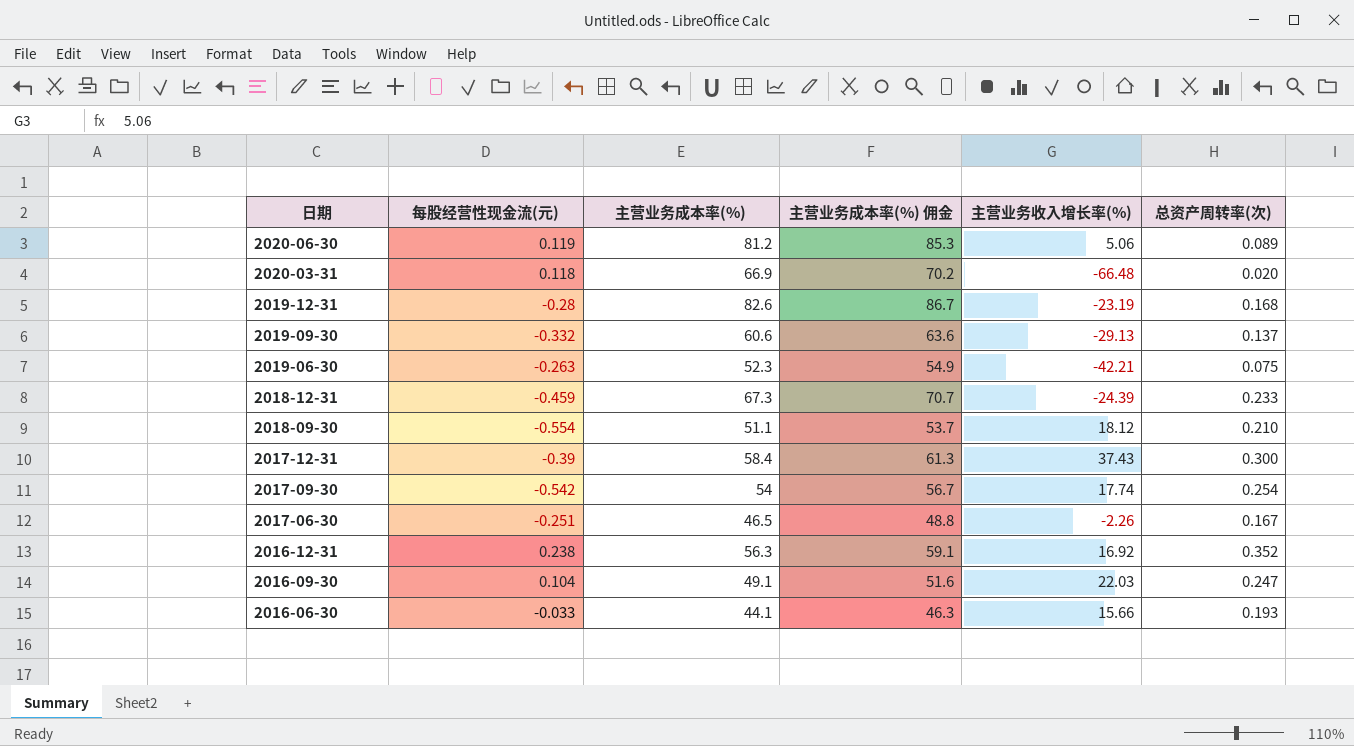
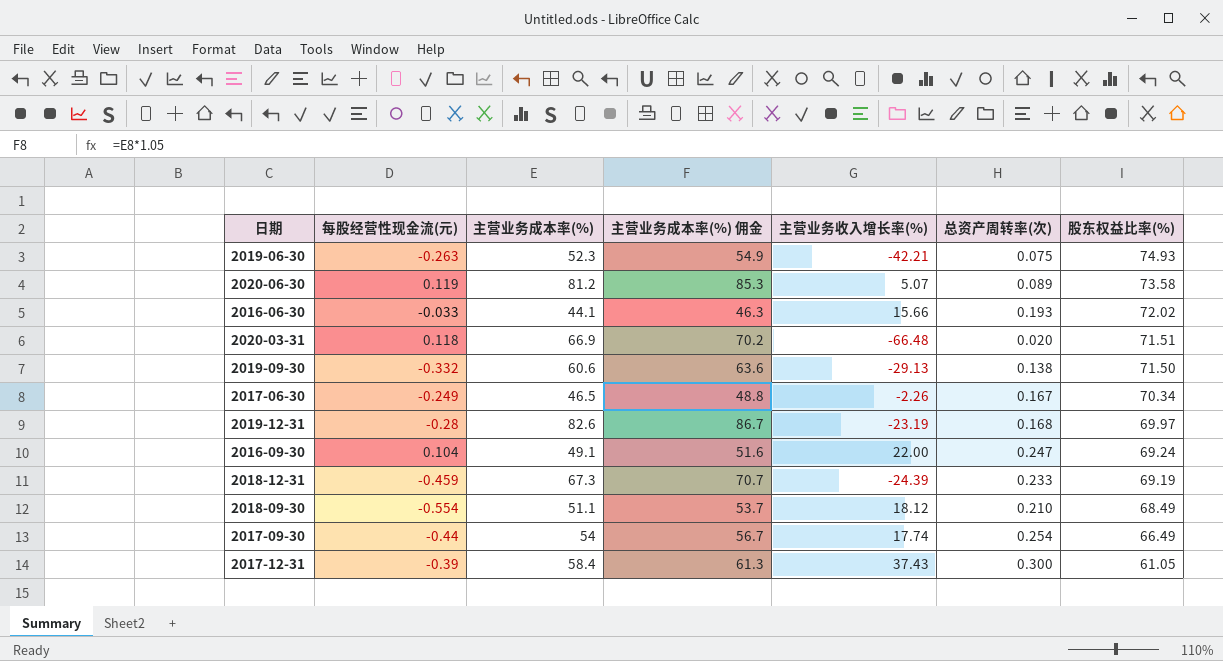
row order: 日期 descending -> 股东权益比率(%) descending
column 股东权益比率(%) | position: none -> 7
row 2016-12-31: 0.238 | 56.3 | 59.1 | 16.92 | 0.352 -> none
2020-06-30 | 主营业务收入增长率(%): 5.06 -> 5.07
2019-09-30 | 总资产周转率(次): 0.137 -> 0.138
2017-06-30 | 每股经营性现金流(元): -0.251 -> -0.249
2016-09-30 | 主营业务收入增长率(%): 22.03 -> 22.00
2017-09-30 | 每股经营性现金流(元): -0.542 -> -0.44

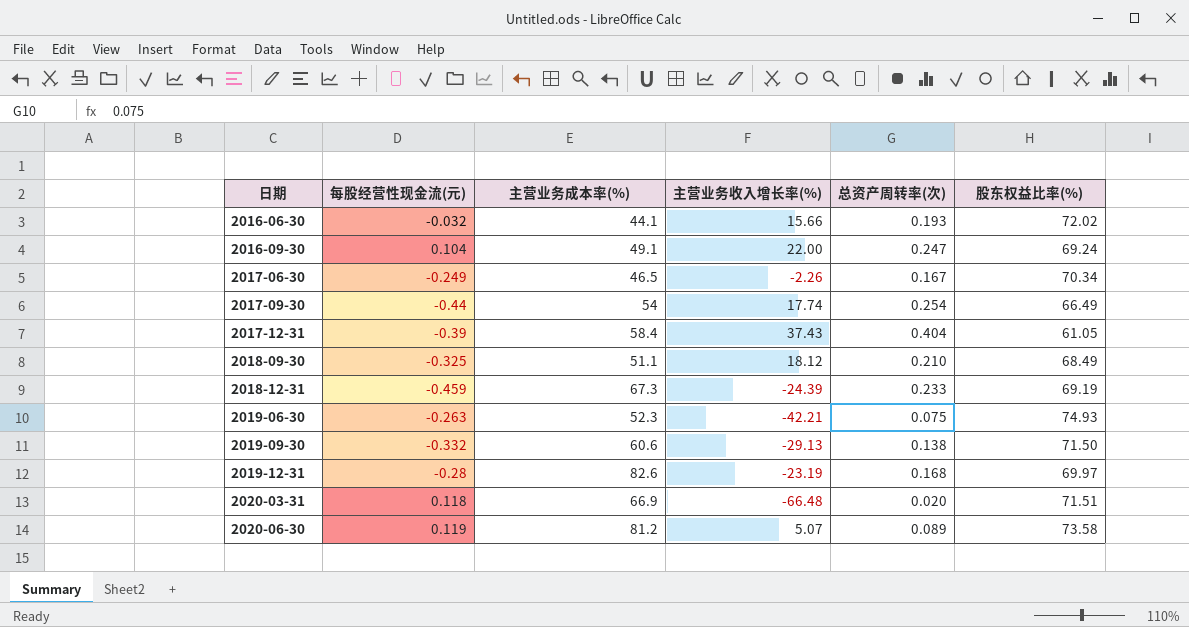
row order: 股东权益比率(%) descending -> 日期 ascending
column 主营业务成本率(%) 佣金 | formula: [主营业务成本率(%)] * 1.05 -> none
2016-06-30 | 每股经营性现金流(元): -0.033 -> -0.032
2017-12-31 | 总资产周转率(次): 0.300 -> 0.404
2018-09-30 | 每股经营性现金流(元): -0.554 -> -0.325

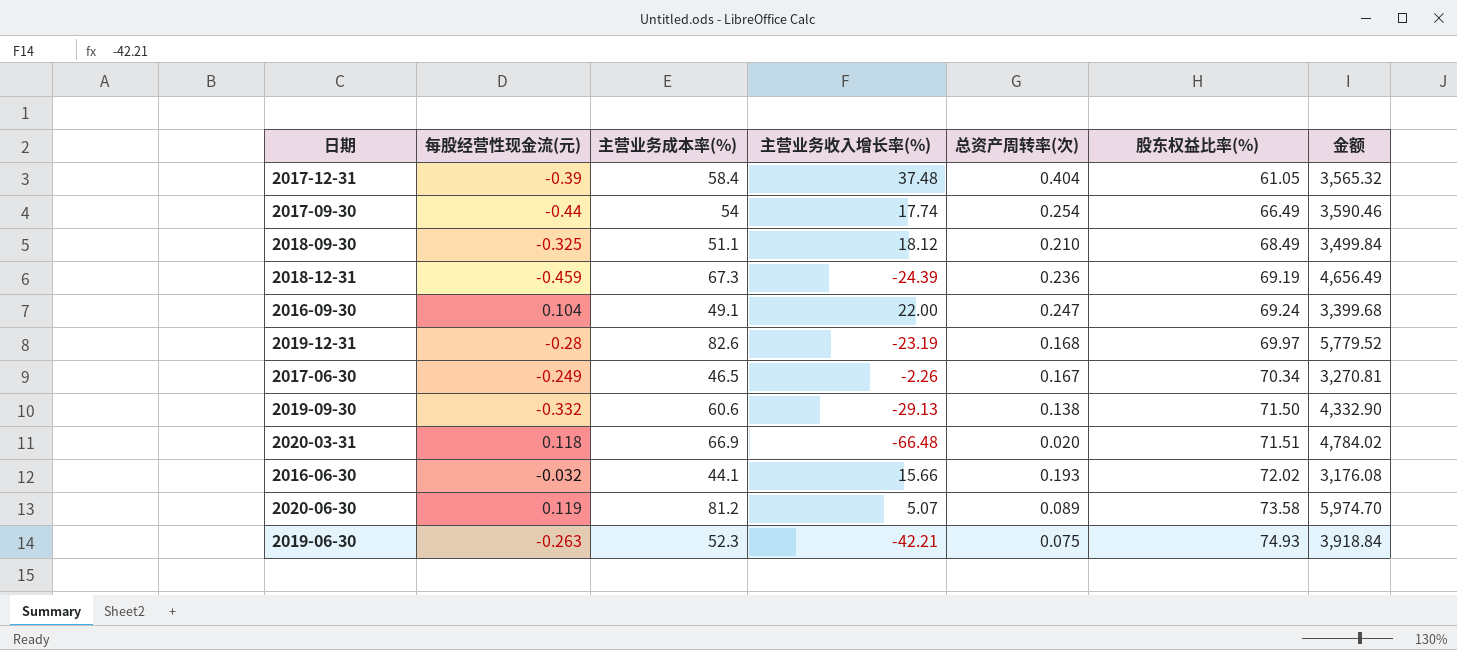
row order: 日期 ascending -> 股东权益比率(%) ascending
column 金额 | formula: none -> [主营业务成本率(%)] * [股东权益比率(%)]
2017-12-31 | 主营业务收入增长率(%): 37.43 -> 37.48
2018-12-31 | 总资产周转率(次): 0.233 -> 0.236

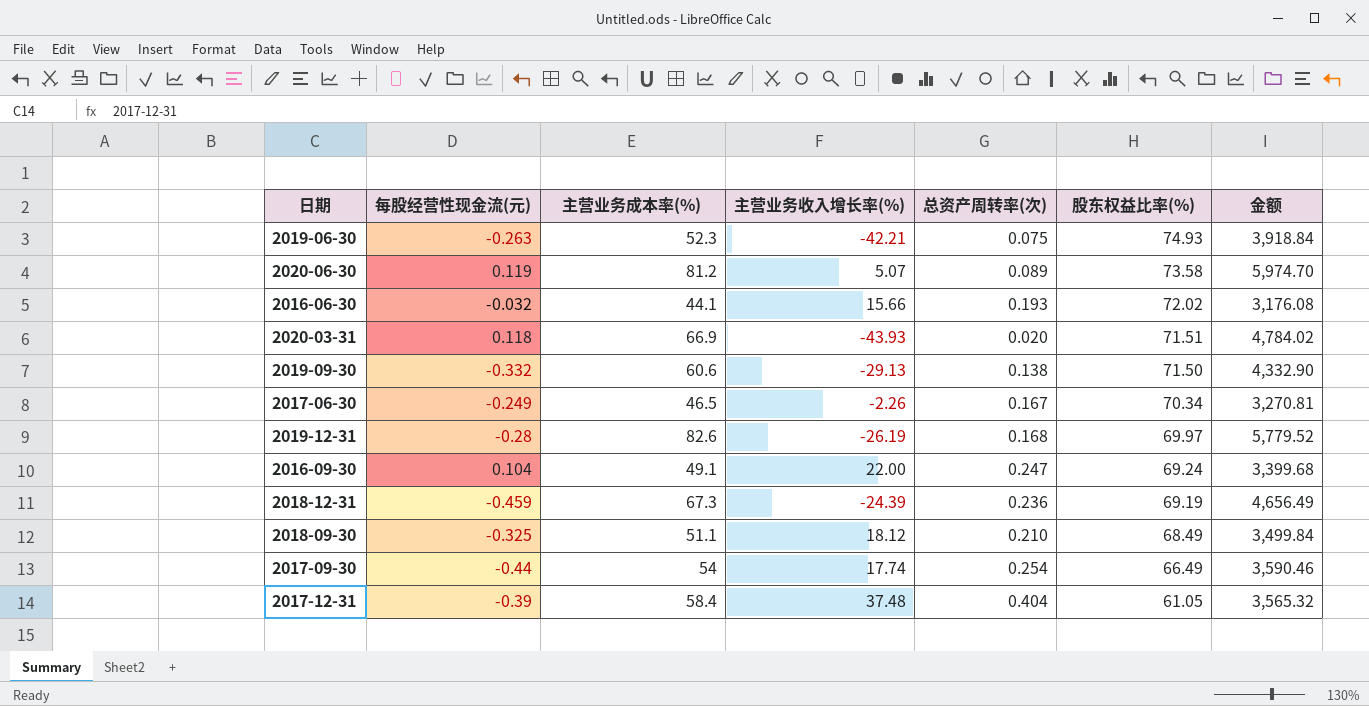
row order: 股东权益比率(%) ascending -> 股东权益比率(%) descending
2020-03-31 | 主营业务收入增长率(%): -66.48 -> -43.93
2019-12-31 | 主营业务收入增长率(%): -23.19 -> -26.19

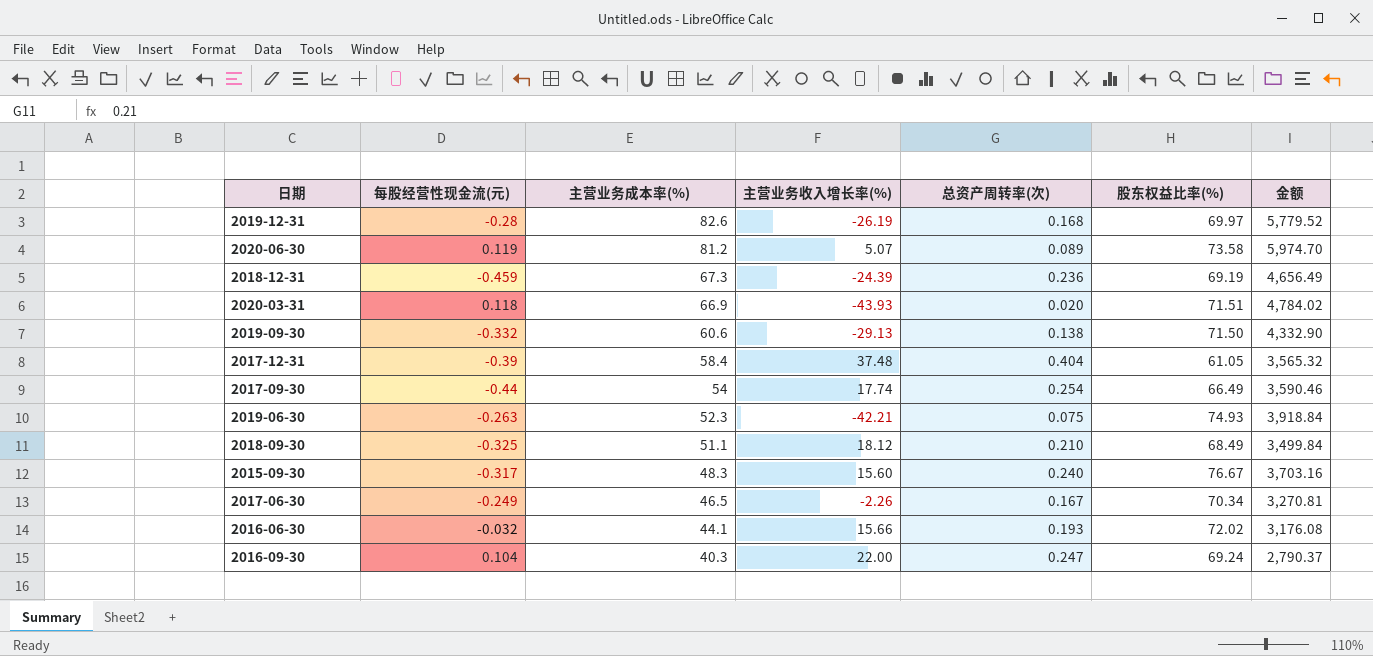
row order: 股东权益比率(%) descending -> 主营业务成本率(%) descending
row 2015-09-30: none -> -0.317 | 48.3 | 15.60 | 0.240 | 76.67 | 3,703.16
2016-09-30 | 主营业务成本率(%): 49.1 -> 40.3
2016-09-30 | 金额: 3,399.68 -> 2,790.37

